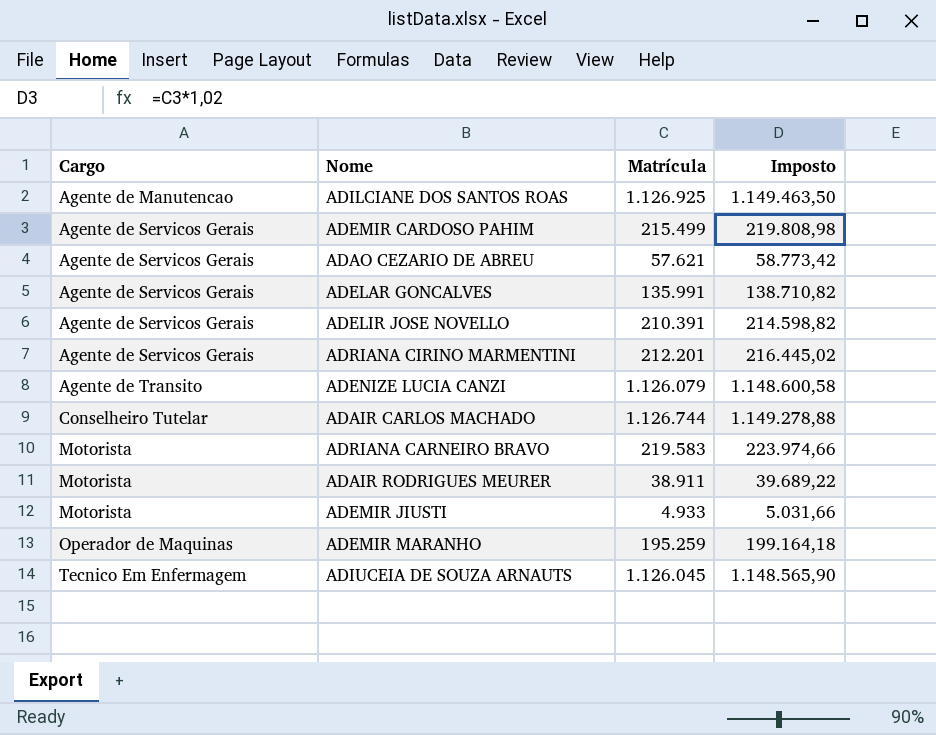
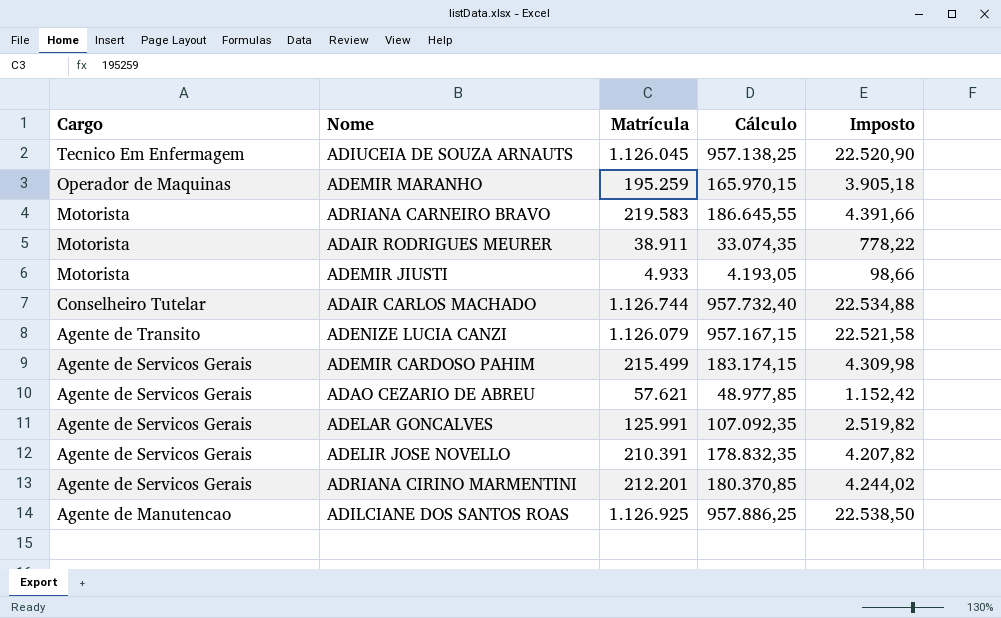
row order: Cargo ascending -> Cargo descending
column Cálculo | formula: none -> [Matrícula] * 0,85
column Imposto | formula: [Matrícula] * 1,02 -> [Matrícula] * 0,02
ADELAR GONCALVES | Matrícula: 135.991 -> 125.991

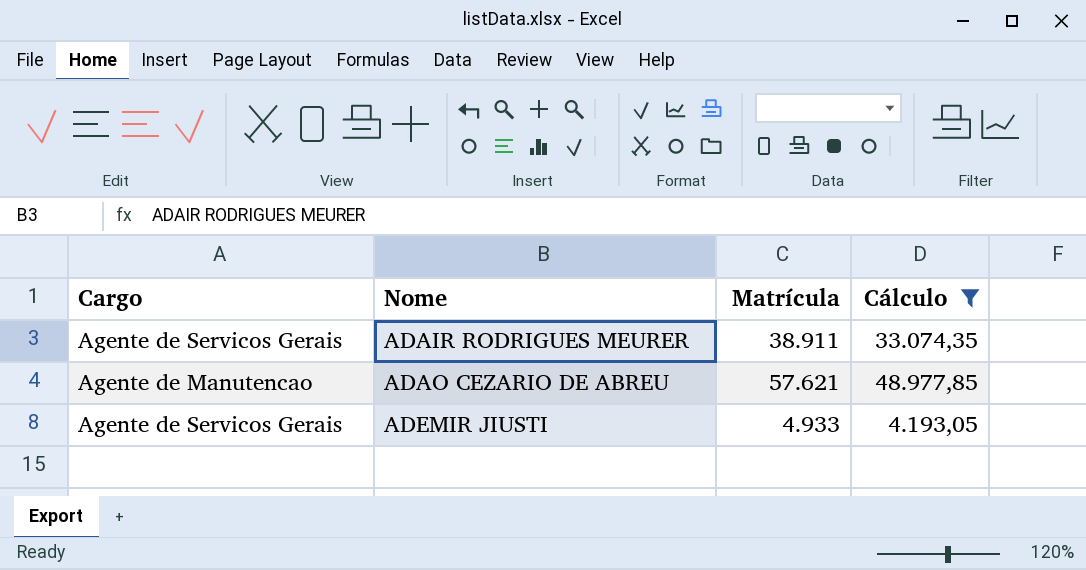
filter: none -> Cálculo <= 48.977,85
row order: Cargo descending -> Nome ascending
column Imposto | formula: [Matrícula] * 0,02 -> none
ADAIR RODRIGUES MEURER | Cargo: Motorista -> Agente de Servicos Gerais
ADAO CEZARIO DE ABREU | Cargo: Agente de Servicos Gerais -> Agente de Manutencao
ADEMIR JIUSTI | Cargo: Motorista -> Agente de Servicos Gerais

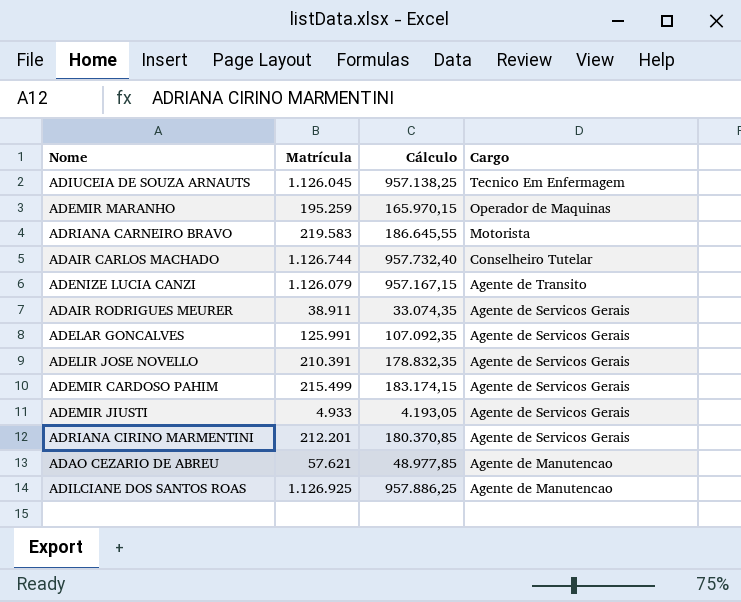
filter: Cálculo <= 48.977,85 -> none
row order: Nome ascending -> Cargo descending
column Cargo | position: 1 -> 4

